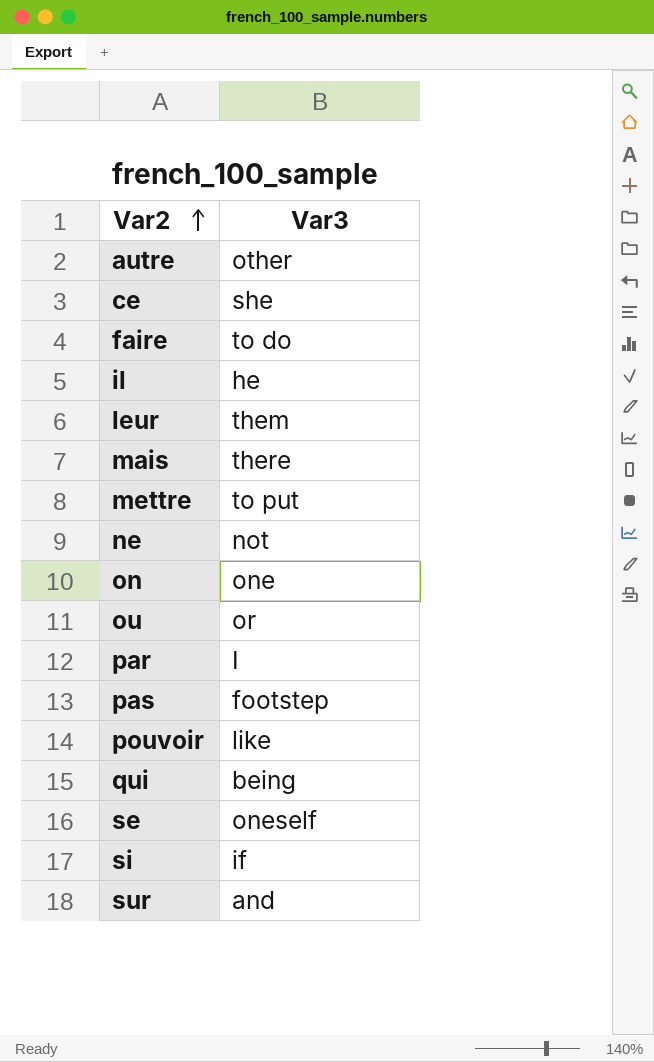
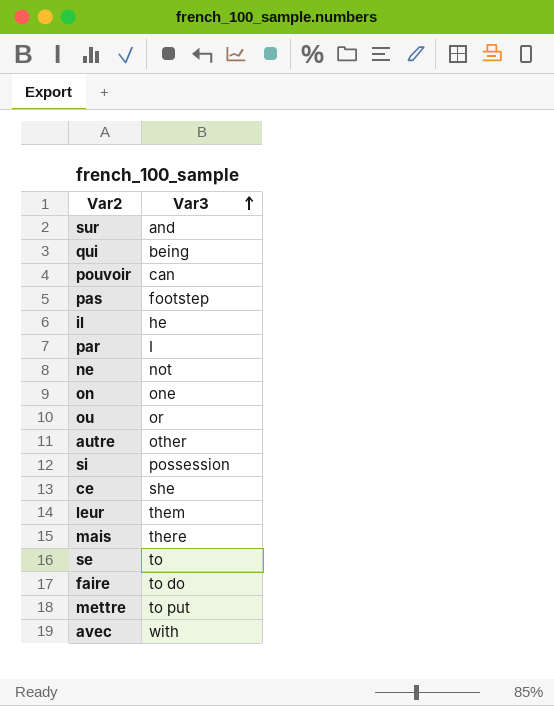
row order: Var2 ascending -> Var3 ascending
pouvoir | Var3: like -> can
si | Var3: if -> possession
se | Var3: oneself -> to
row avec: none -> with

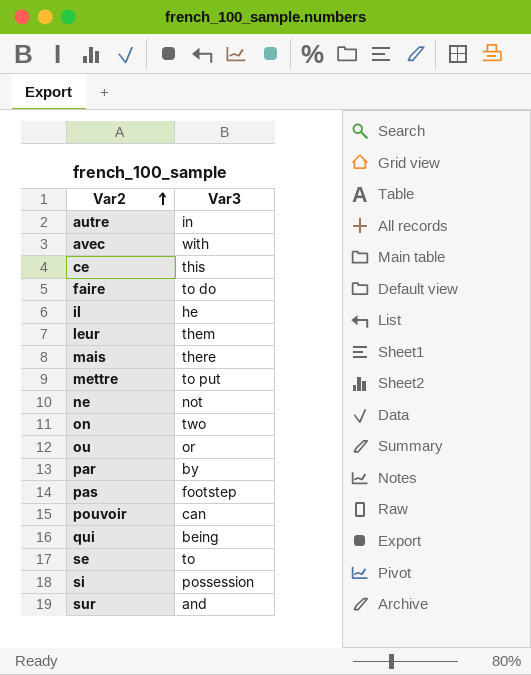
row order: Var3 ascending -> Var2 ascending
autre | Var3: other -> in
ce | Var3: she -> this
on | Var3: one -> two
par | Var3: I -> by

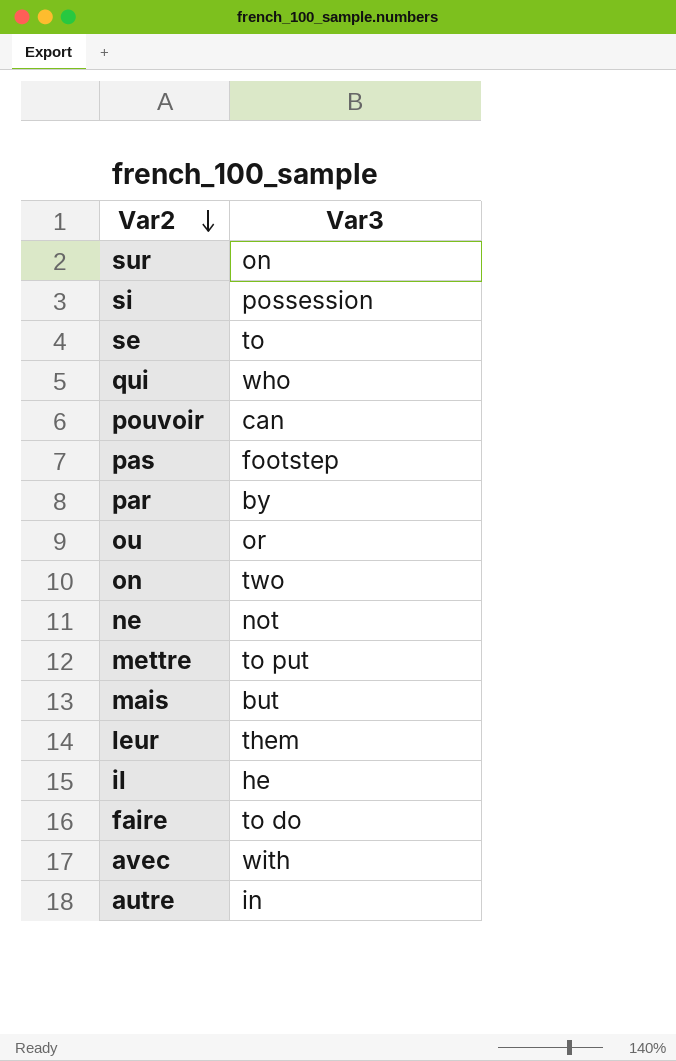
row order: Var2 ascending -> Var2 descending
row ce: this -> none
sur | Var3: and -> on
qui | Var3: being -> who
mais | Var3: there -> but

